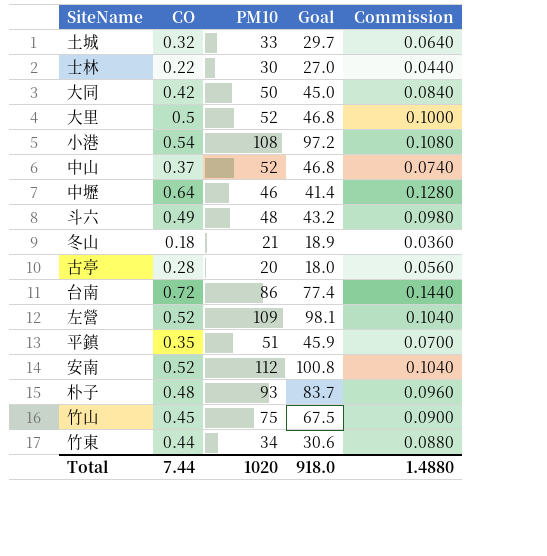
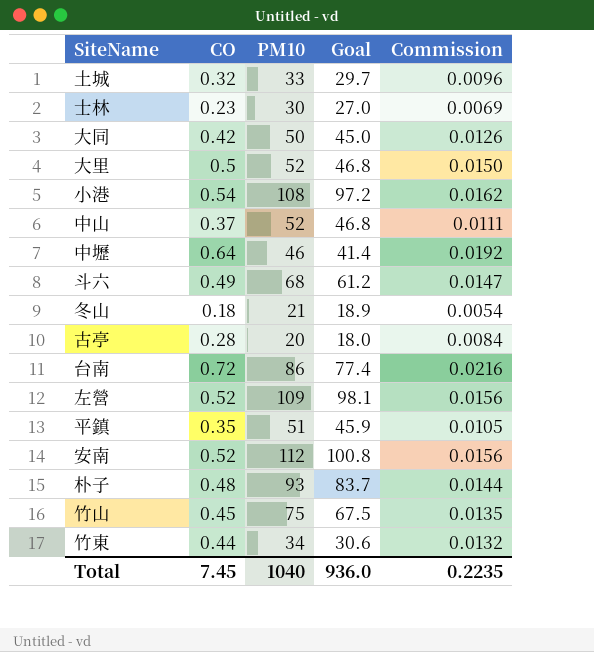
column Commission | formula: [CO] * 0.2 -> [CO] * 0.03
士林 | CO: 0.22 -> 0.23
斗六 | PM10: 48 -> 68
斗六 | Goal: 43.2 -> 61.2
Total | CO: 7.44 -> 7.45
Total | PM10: 1020 -> 1040
Total | Goal: 918.0 -> 936.0
Total | Commission: 1.4880 -> 0.2235

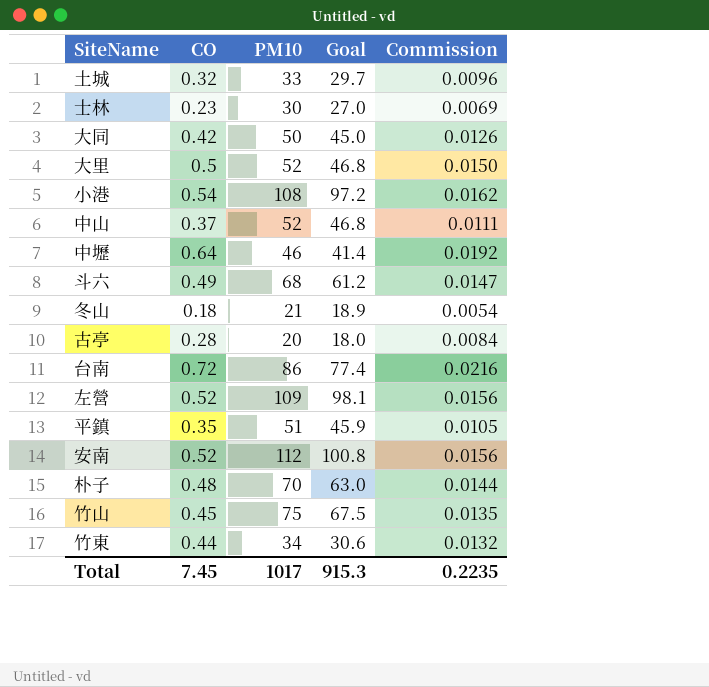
朴子 | PM10: 93 -> 70
朴子 | Goal: 83.7 -> 63.0
Total | PM10: 1040 -> 1017
Total | Goal: 936.0 -> 915.3

